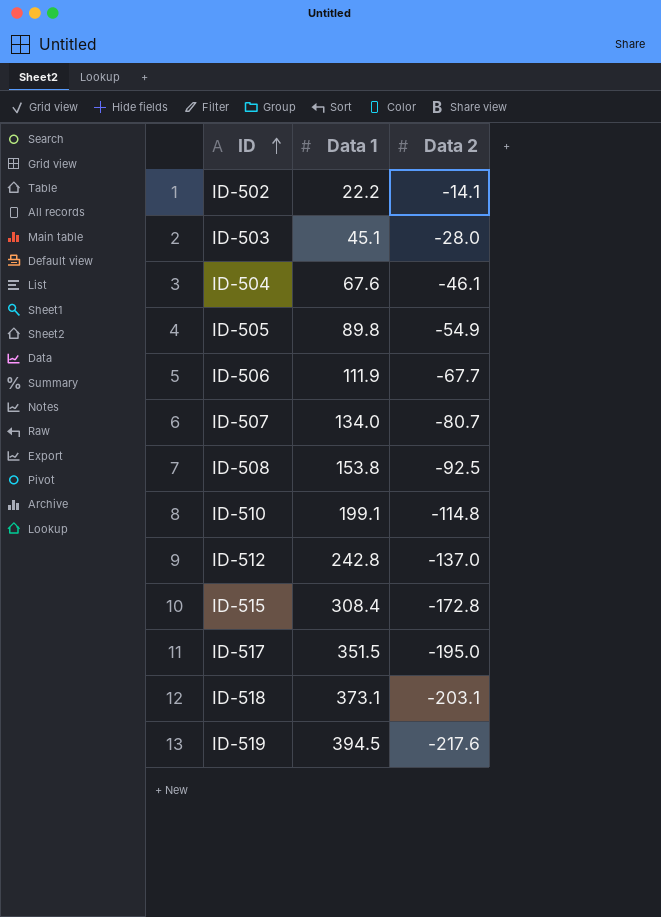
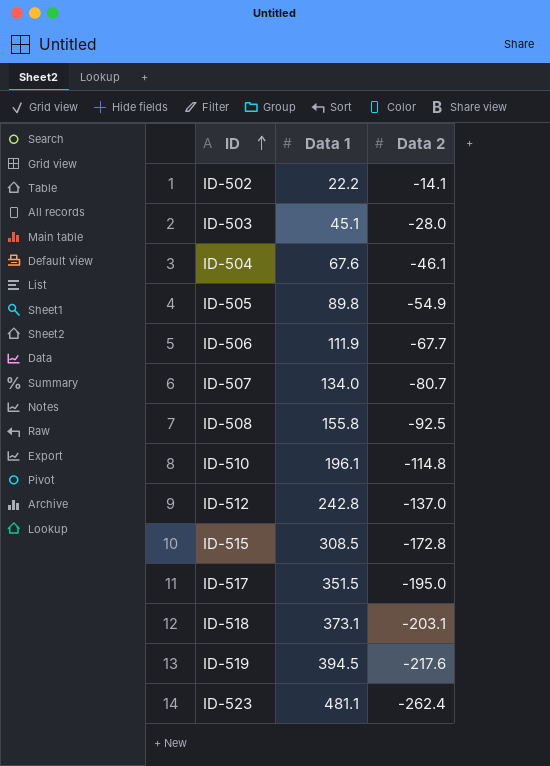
ID-508 | Data 1: 153.8 -> 155.8
ID-510 | Data 1: 199.1 -> 196.1
ID-515 | Data 1: 308.4 -> 308.5
row ID-523: none -> 481.1 | -262.4

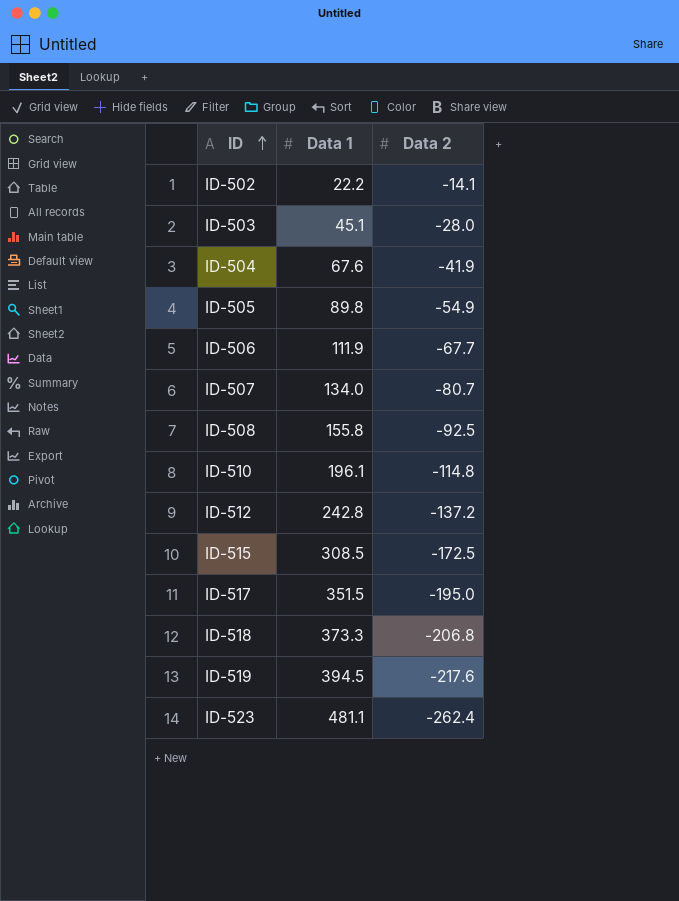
ID-504 | Data 2: -46.1 -> -41.9
ID-512 | Data 2: -137.0 -> -137.2
ID-515 | Data 2: -172.8 -> -172.5
ID-518 | Data 1: 373.1 -> 373.3
ID-518 | Data 2: -203.1 -> -206.8

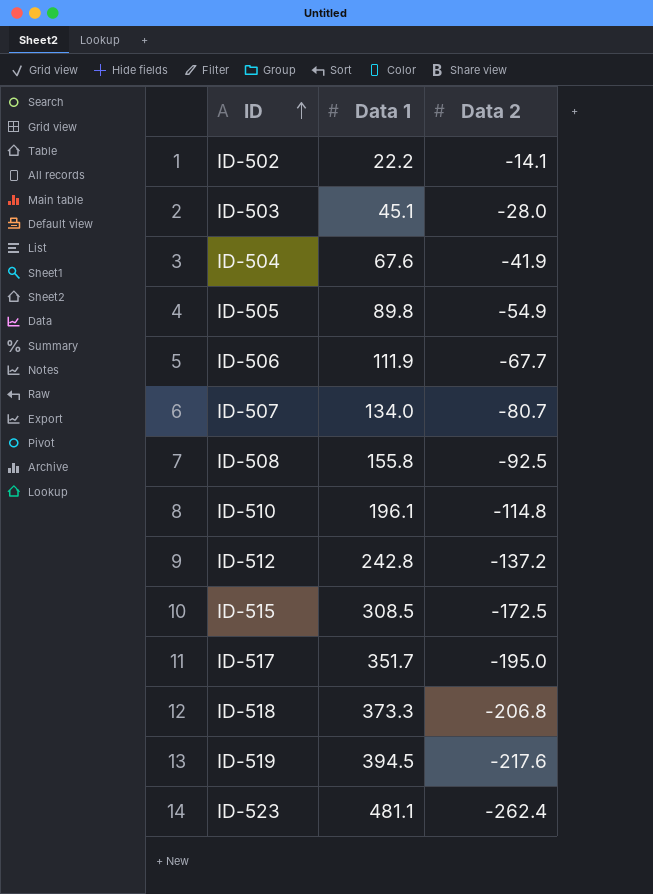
ID-517 | Data 1: 351.5 -> 351.7

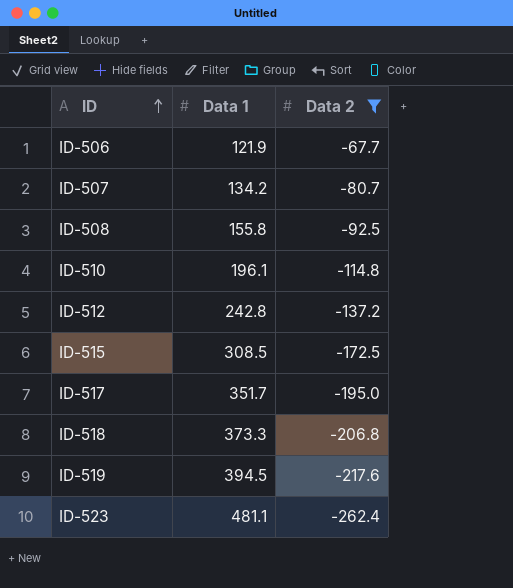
filter: none -> Data 2 <= -67.7
ID-506 | Data 1: 111.9 -> 121.9
ID-507 | Data 1: 134.0 -> 134.2

